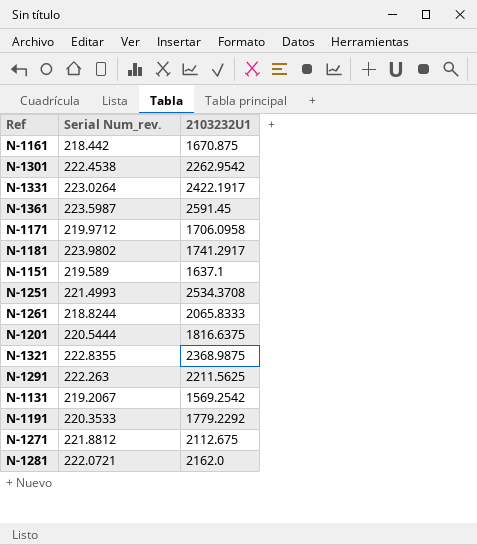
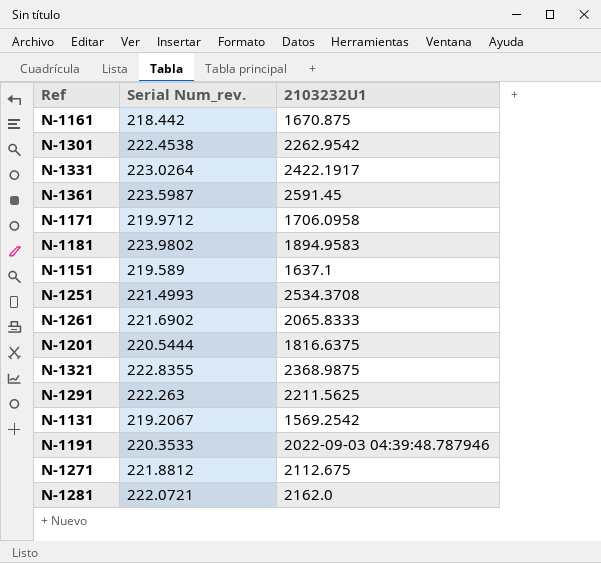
N-1181 | 2103232U1: 1741.2917 -> 1894.9583
N-1261 | Serial Num_rev.: 218.8244 -> 221.6902
N-1191 | 2103232U1: 1779.2292 -> 2022-09-03 04:39:48.787946

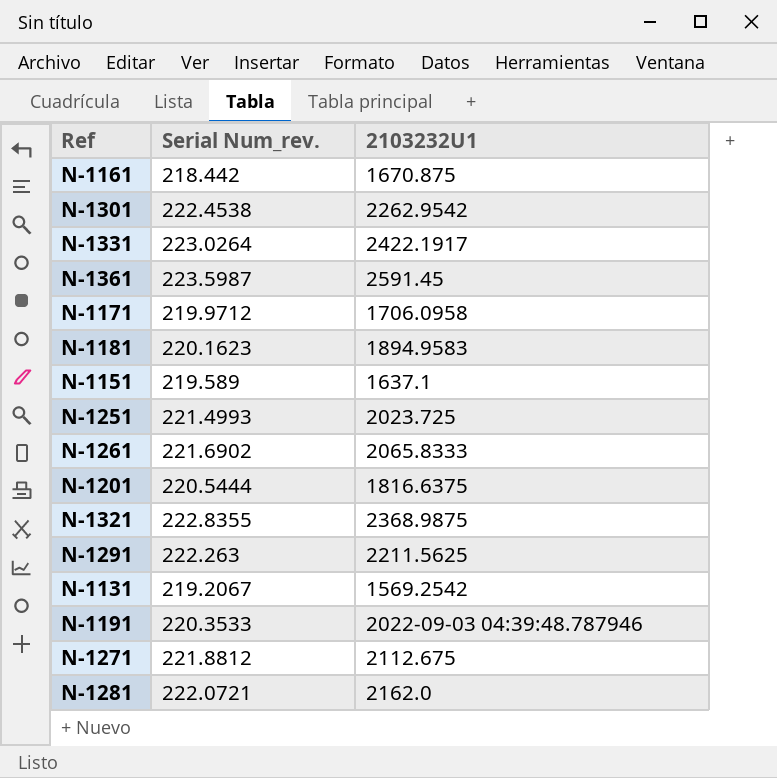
N-1181 | Serial Num_rev.: 223.9802 -> 220.1623
N-1251 | 2103232U1: 2534.3708 -> 2023.725

